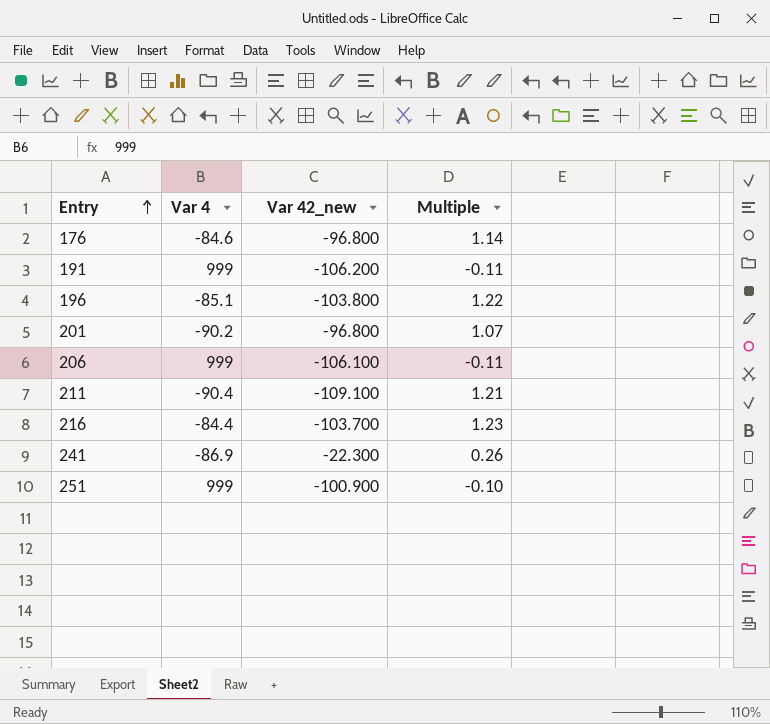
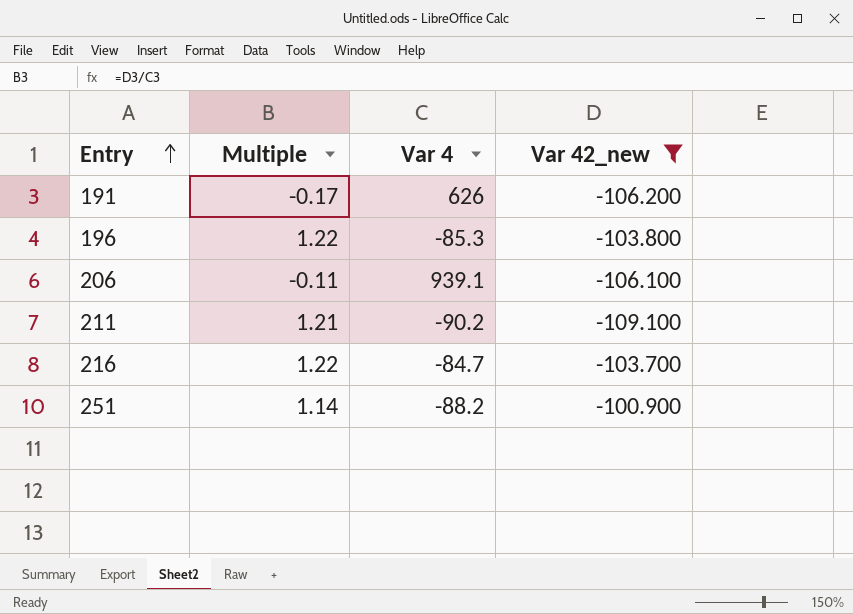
filter: none -> Var 42_new <= -100.900
column Multiple | position: 4 -> 2
191 | Multiple: -0.11 -> -0.17
191 | Var 4: 999 -> 626
196 | Var 4: -85.1 -> -85.3
206 | Var 4: 999 -> 939.1
211 | Var 4: -90.4 -> -90.2
216 | Multiple: 1.23 -> 1.22
216 | Var 4: -84.4 -> -84.7
251 | Multiple: -0.10 -> 1.14
251 | Var 4: 999 -> -88.2

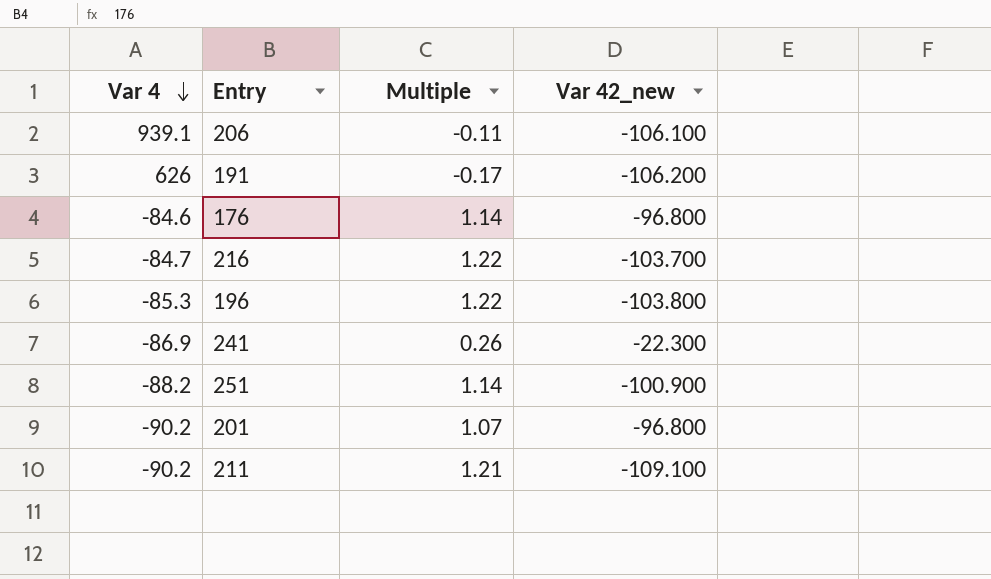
filter: Var 42_new <= -100.900 -> none
row order: Entry ascending -> Var 4 descending
column Var 4 | position: 3 -> 1

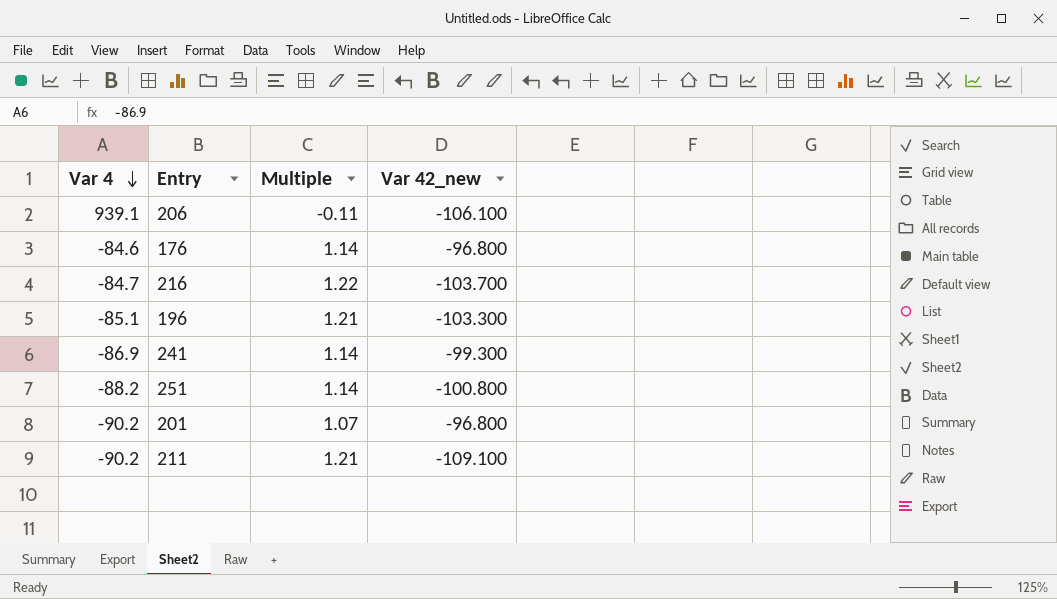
row 191: 626 | -0.17 | -106.200 -> none
196 | Var 4: -85.3 -> -85.1
196 | Multiple: 1.22 -> 1.21
196 | Var 42_new: -103.800 -> -103.300
241 | Multiple: 0.26 -> 1.14
241 | Var 42_new: -22.300 -> -99.300
251 | Var 42_new: -100.900 -> -100.800

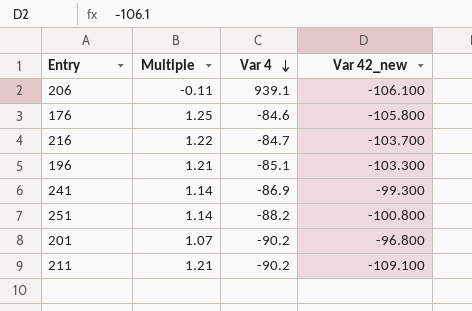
column Var 4 | position: 1 -> 3
176 | Multiple: 1.14 -> 1.25
176 | Var 42_new: -96.800 -> -105.800

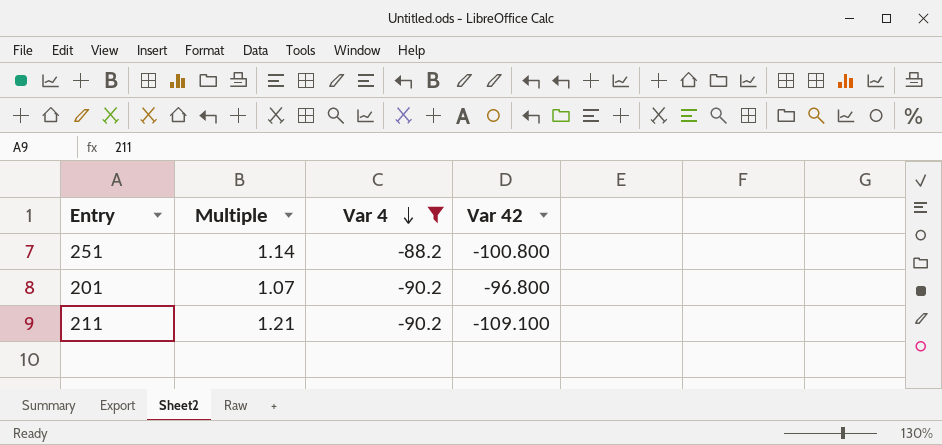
filter: none -> Var 4 <= -88.2
column name: Var 42_new -> Var 42

